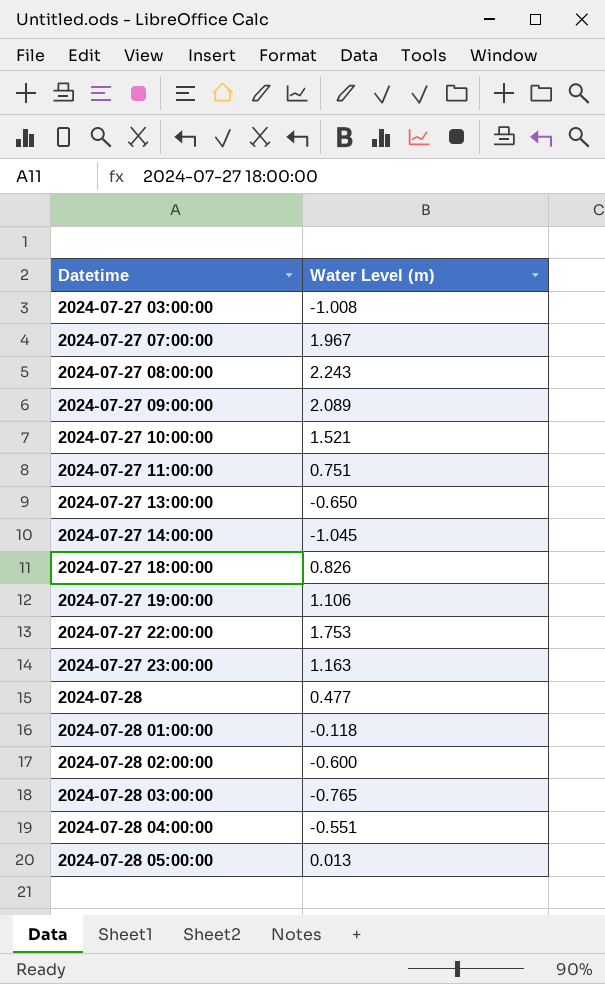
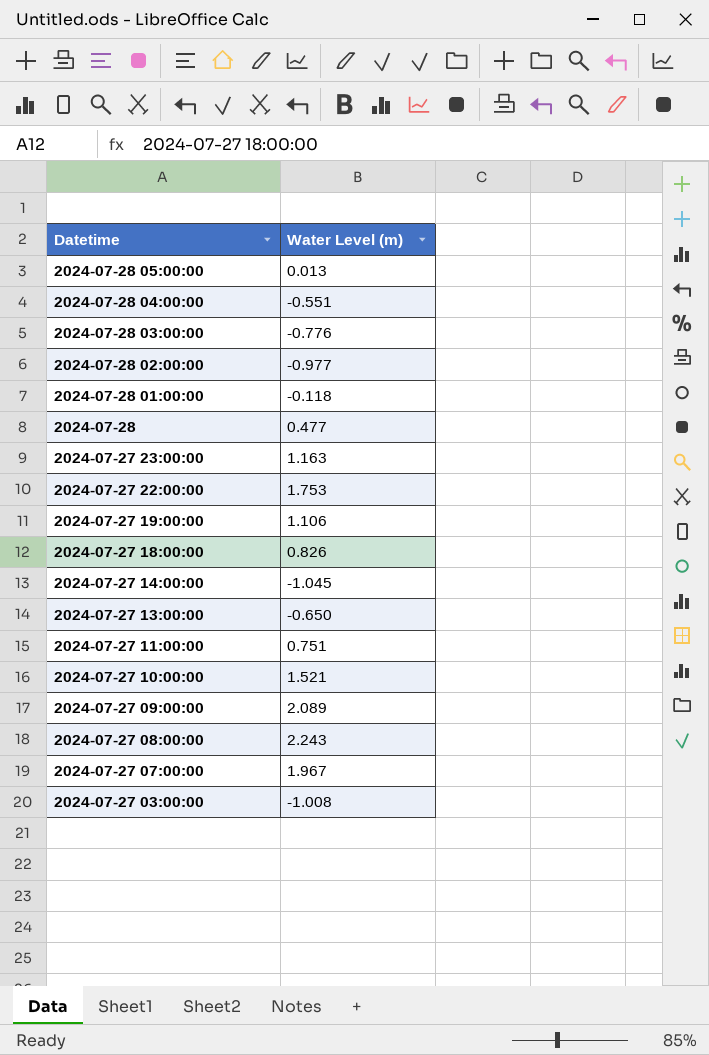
row order: Datetime ascending -> Datetime descending
2024-07-28 03:00:00 | Water Level (m): -0.765 -> -0.776
2024-07-28 02:00:00 | Water Level (m): -0.600 -> -0.977

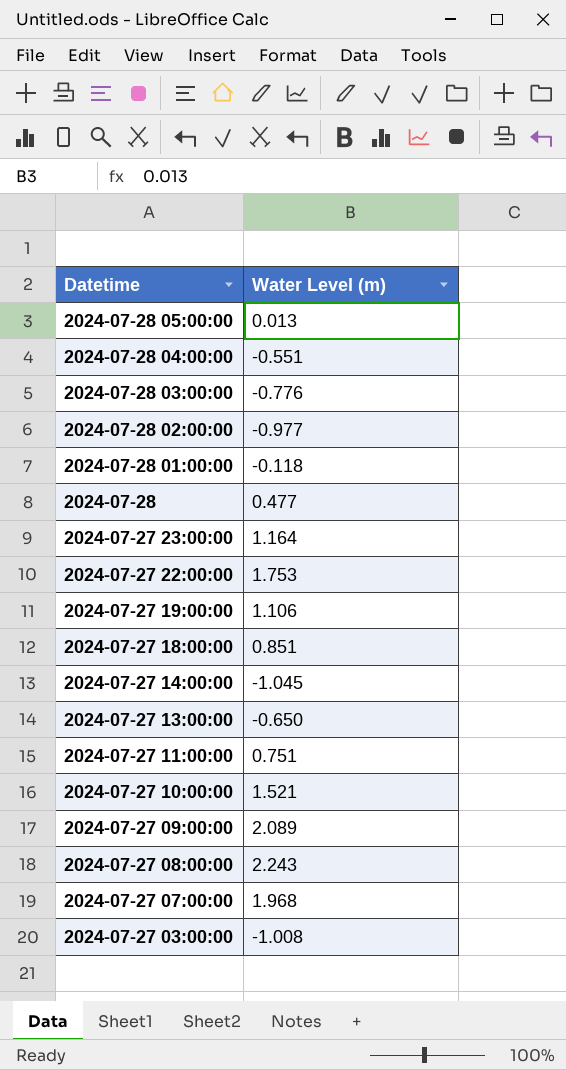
2024-07-27 23:00:00 | Water Level (m): 1.163 -> 1.164
2024-07-27 18:00:00 | Water Level (m): 0.826 -> 0.851
2024-07-27 07:00:00 | Water Level (m): 1.967 -> 1.968

